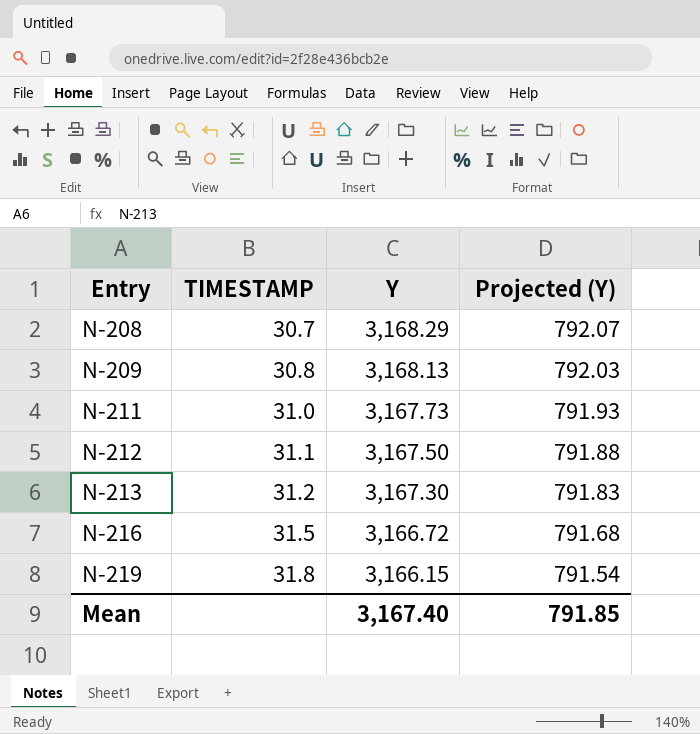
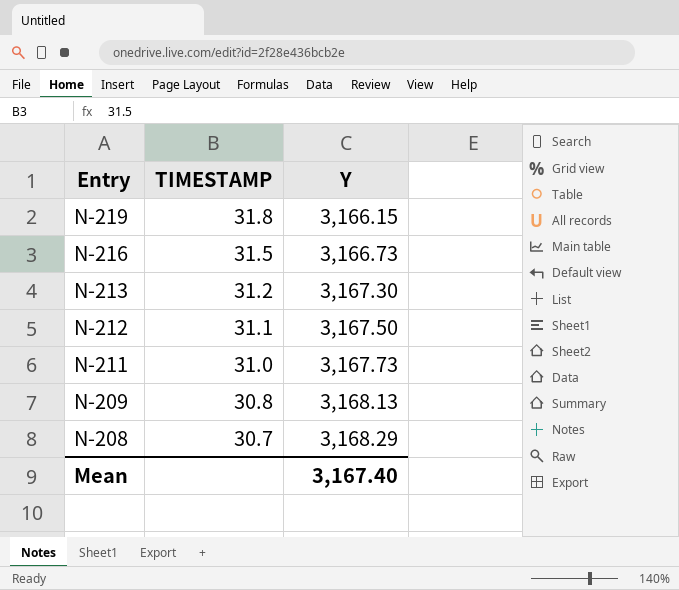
row order: Entry ascending -> Entry descending
column Projected (Y) | formula: [Y] * 0.25 -> none
N-216 | Y: 3,166.72 -> 3,166.73

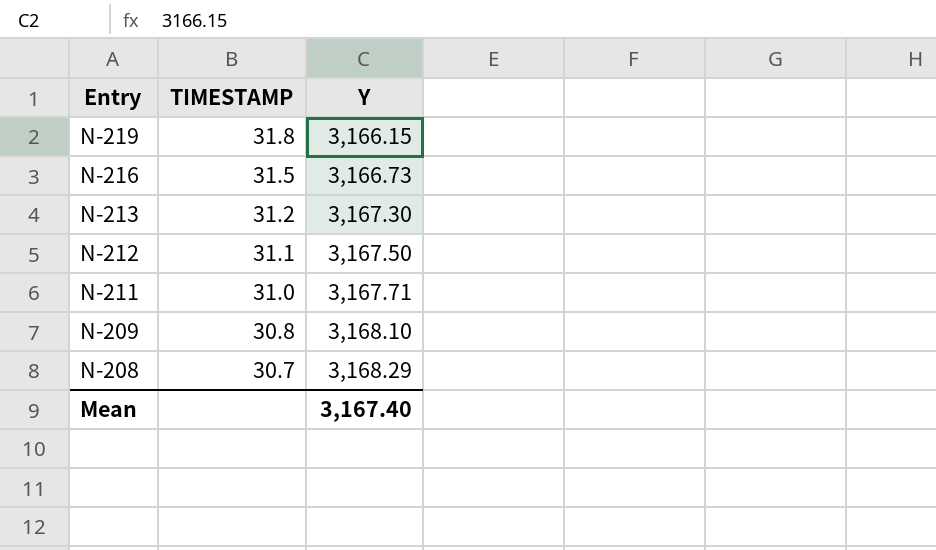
N-211 | Y: 3,167.73 -> 3,167.71
N-209 | Y: 3,168.13 -> 3,168.10

